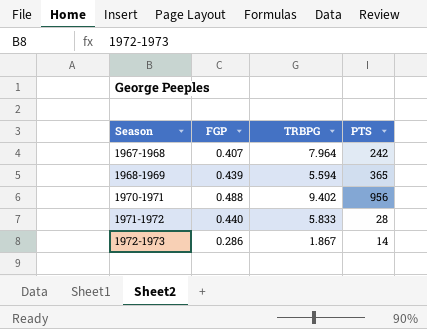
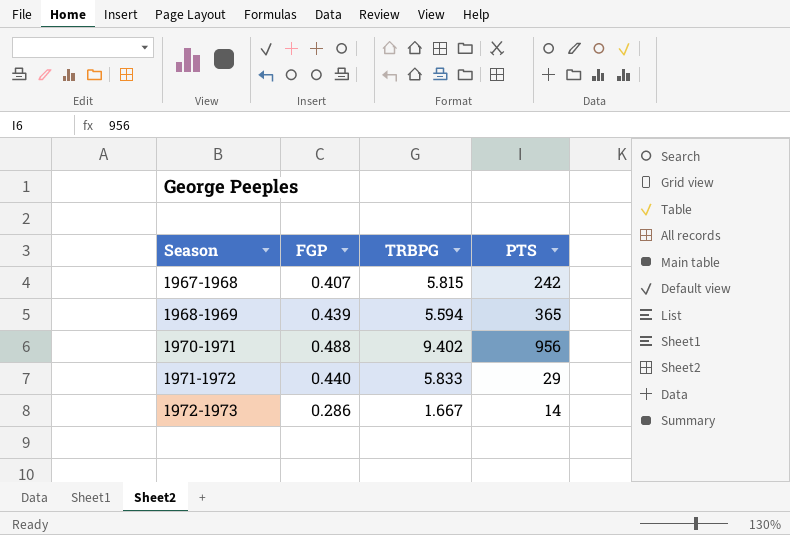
1967-1968 | TRBPG: 7.964 -> 5.815
1971-1972 | PTS: 28 -> 29
1972-1973 | TRBPG: 1.867 -> 1.667

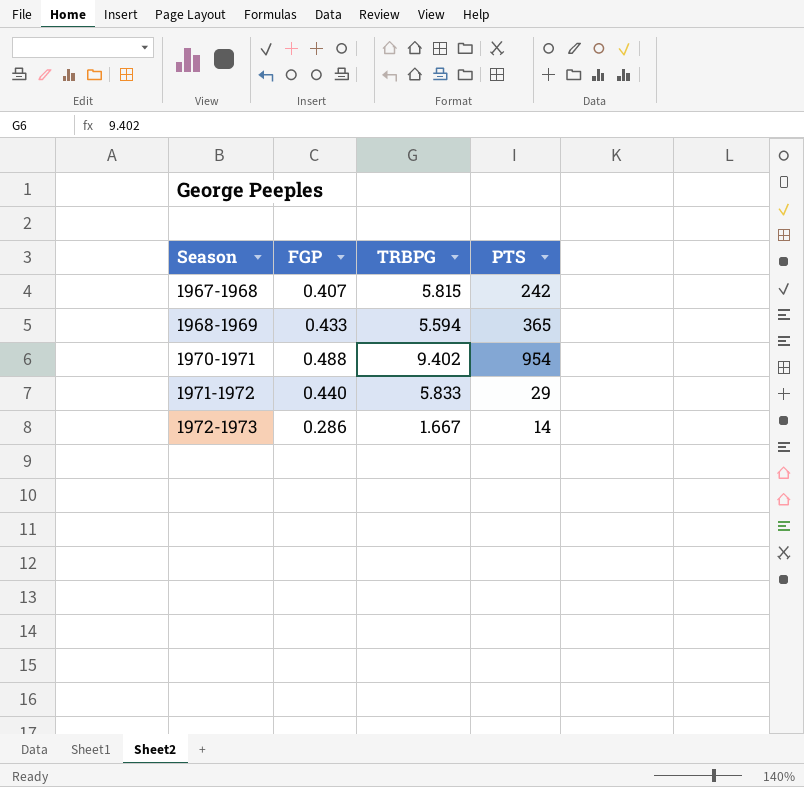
1968-1969 | FGP: 0.439 -> 0.433
1970-1971 | PTS: 956 -> 954

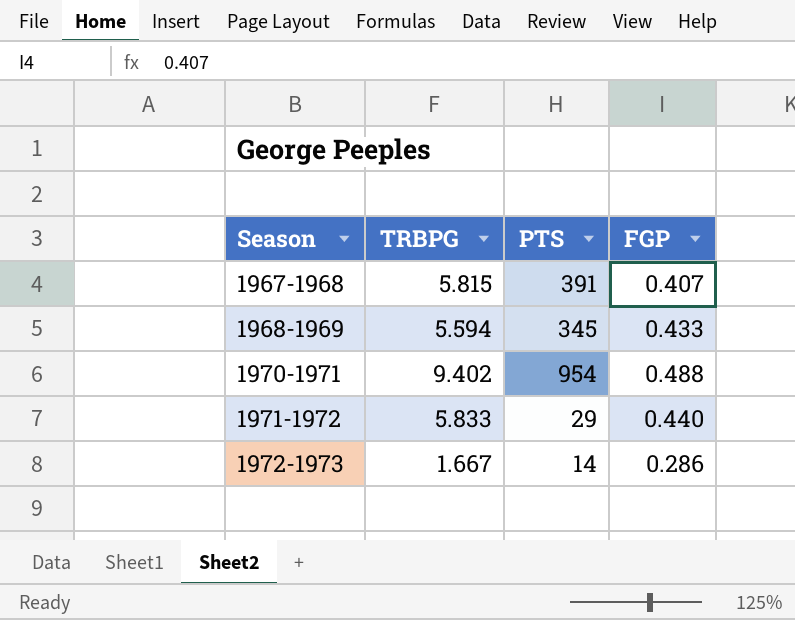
column FGP | position: 2 -> 4
1967-1968 | PTS: 242 -> 391
1968-1969 | PTS: 365 -> 345

